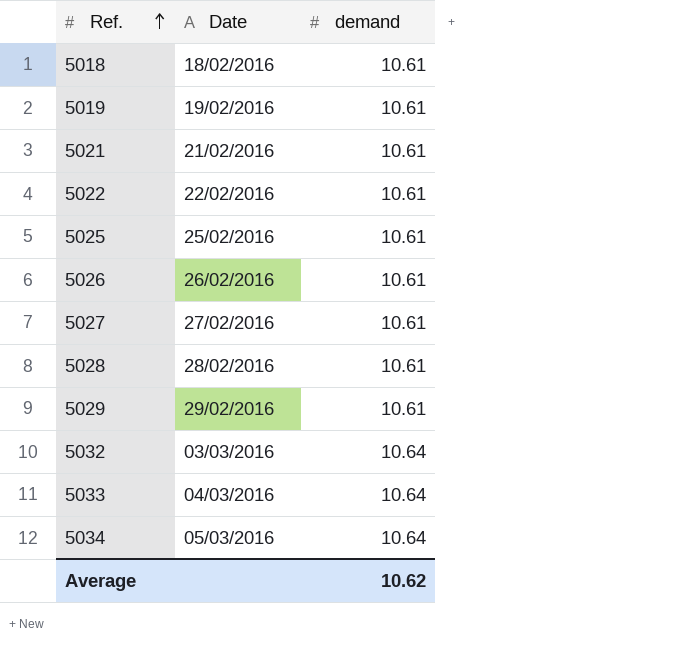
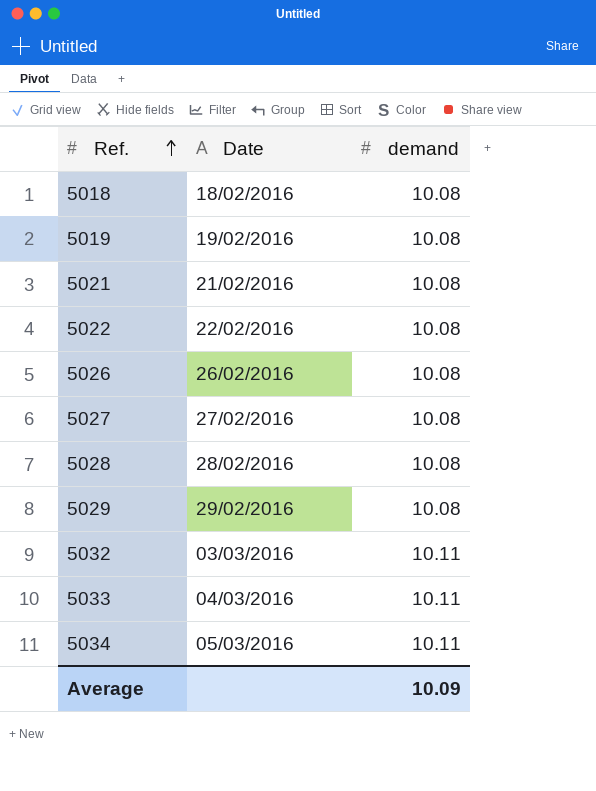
row 5025: 25/02/2016 | 10.61 -> none
5018 | demand: 10.61 -> 10.08
5019 | demand: 10.61 -> 10.08
5021 | demand: 10.61 -> 10.08
5022 | demand: 10.61 -> 10.08
5026 | demand: 10.61 -> 10.08
5027 | demand: 10.61 -> 10.08
5028 | demand: 10.61 -> 10.08
5029 | demand: 10.61 -> 10.08
5032 | demand: 10.64 -> 10.11
5033 | demand: 10.64 -> 10.11
5034 | demand: 10.64 -> 10.11
Average | demand: 10.62 -> 10.09

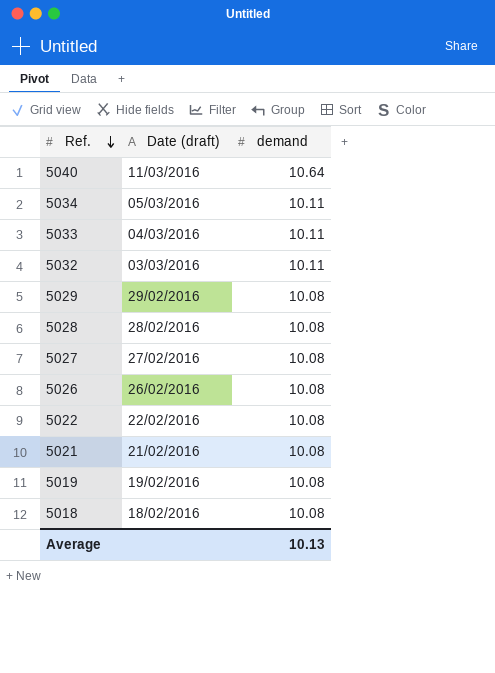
row order: Ref. ascending -> Ref. descending
column name: Date -> Date (draft)
row 5040: none -> 11/03/2016 | 10.64
Average | demand: 10.09 -> 10.13

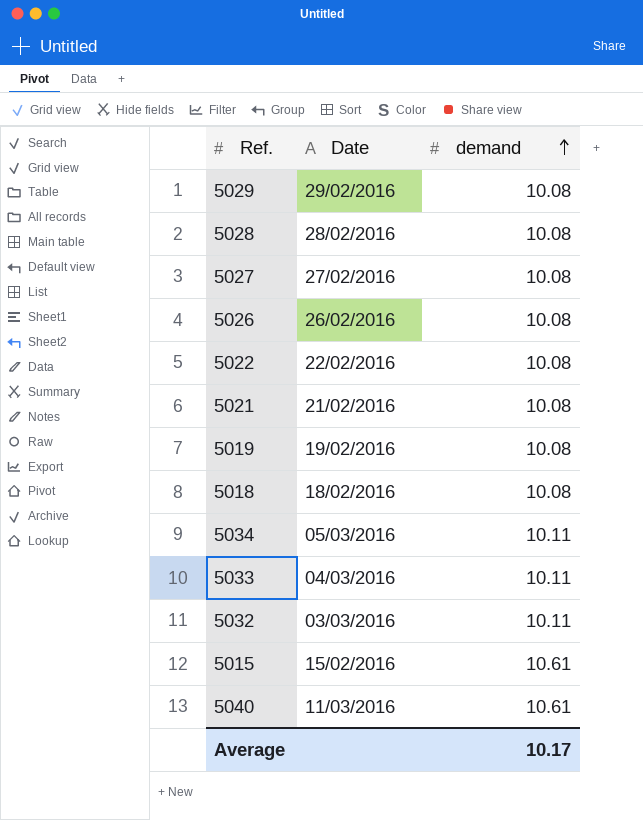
row order: Ref. descending -> demand ascending
column name: Date (draft) -> Date
row 5015: none -> 15/02/2016 | 10.61
5040 | demand: 10.64 -> 10.61
Average | demand: 10.13 -> 10.17

